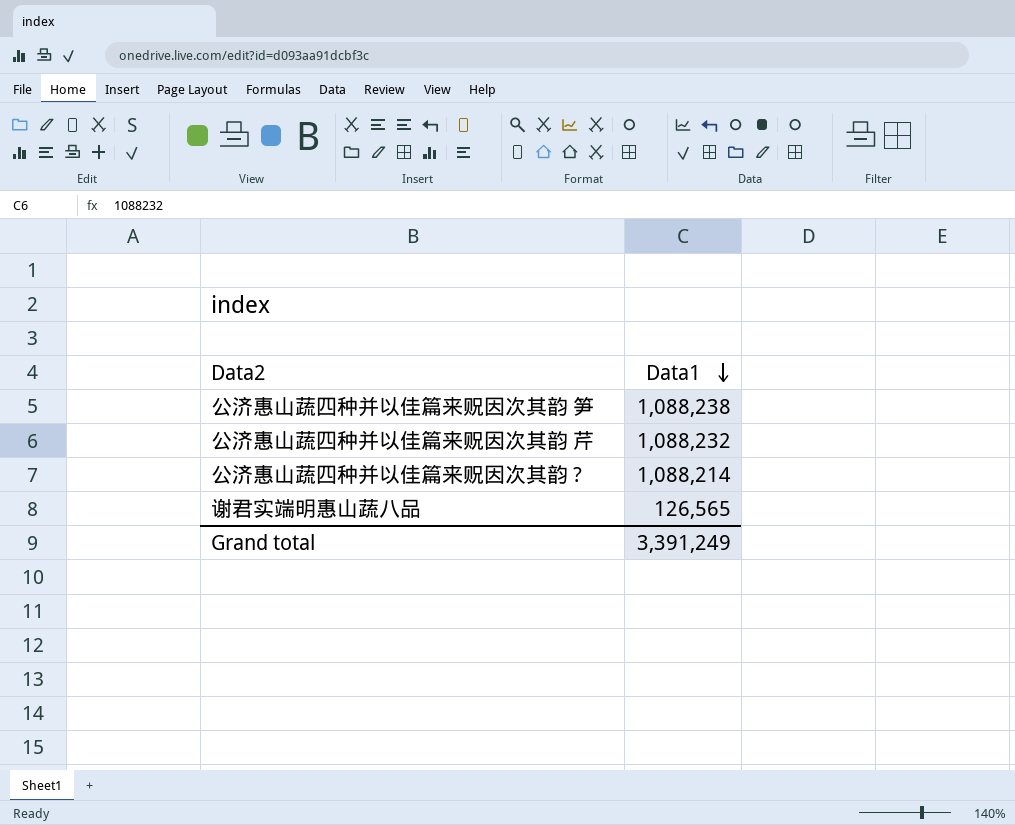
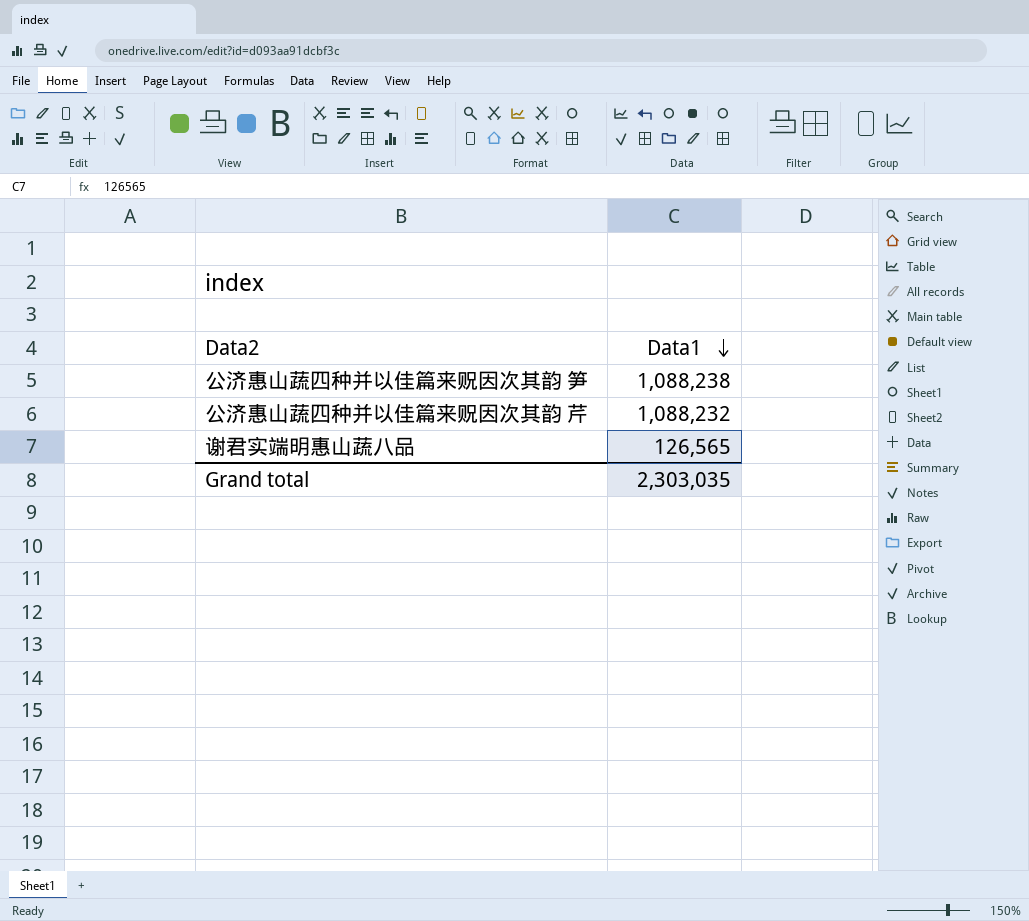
row 公济惠山蔬四种并以佳篇来贶因次其韵 ?: 1,088,214 -> none
Grand total | Data1: 3,391,249 -> 2,303,035

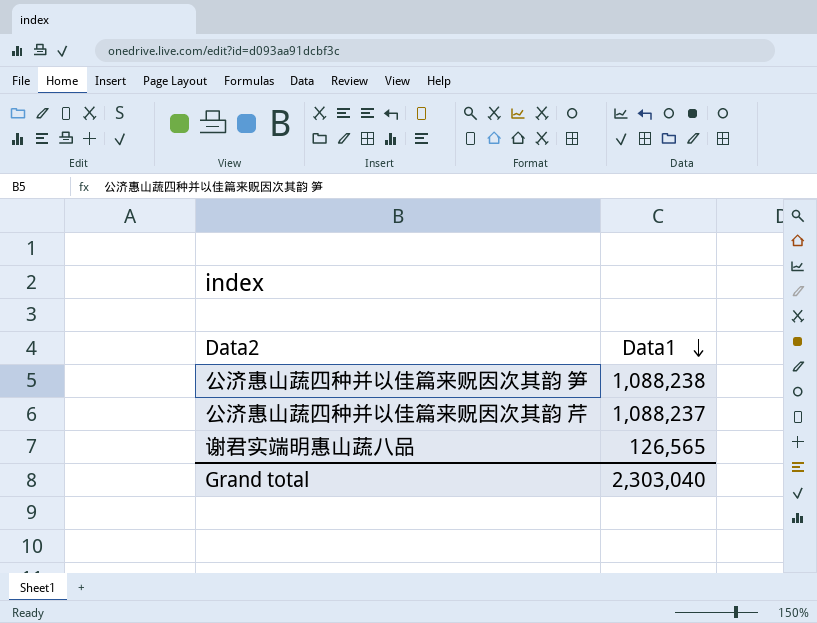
公济惠山蔬四种并以佳篇来贶因次其韵 芹 | Data1: 1,088,232 -> 1,088,237
Grand total | Data1: 2,303,035 -> 2,303,040

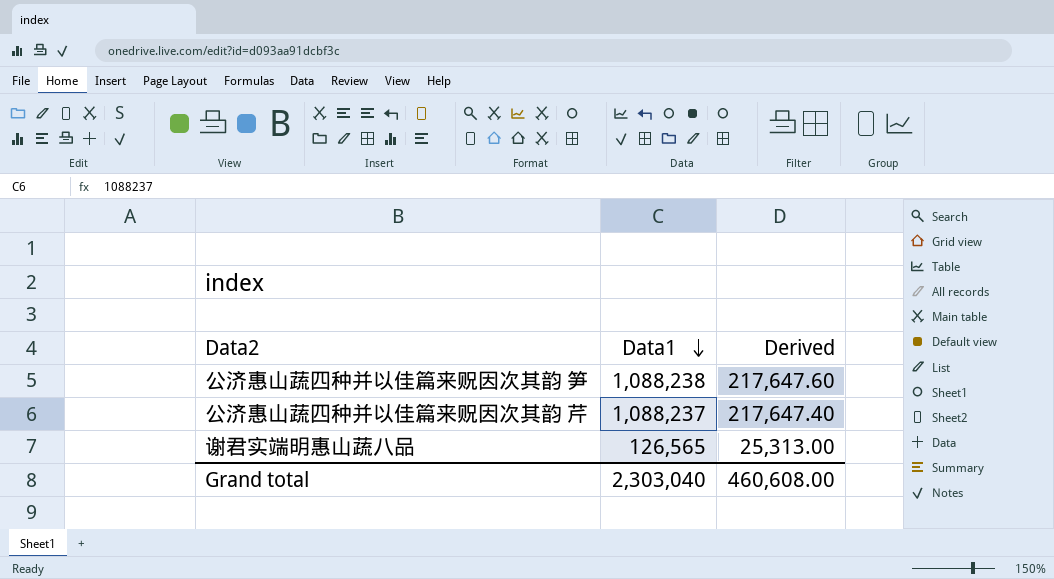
column Derived | formula: none -> [Data1] * 0.2

